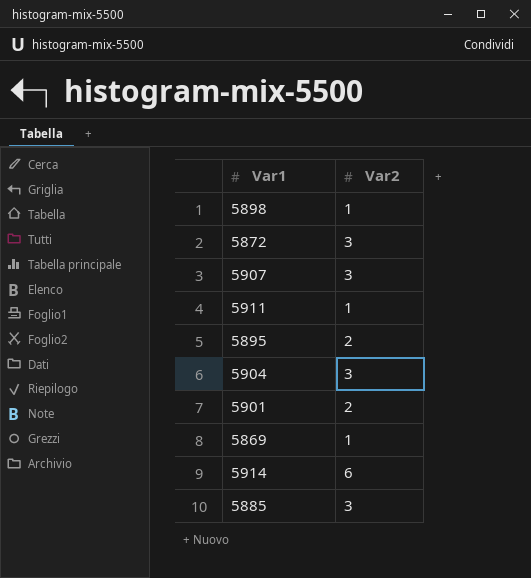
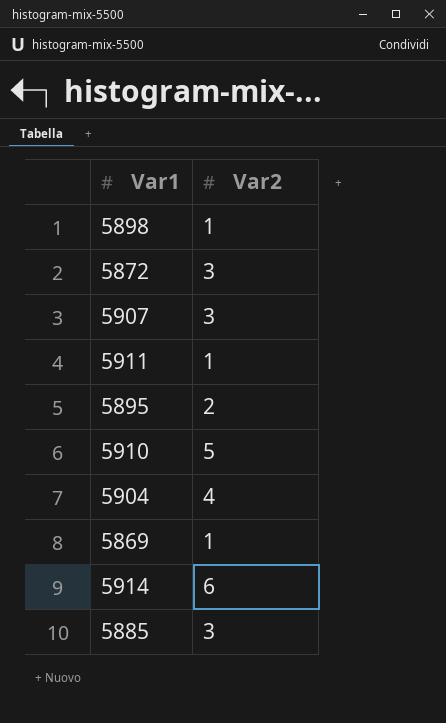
row 5901: 2 -> none
row 5910: none -> 5
5904 | Var2: 3 -> 4

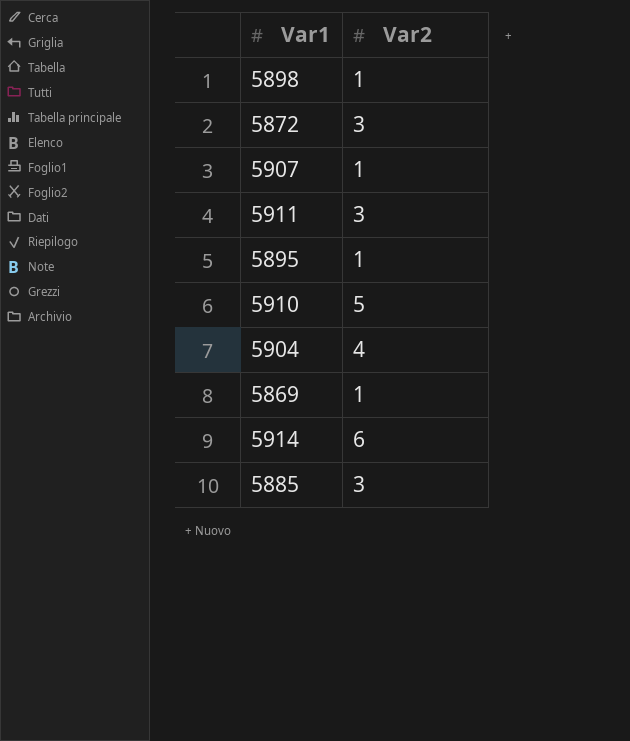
5907 | Var2: 3 -> 1
5911 | Var2: 1 -> 3
5895 | Var2: 2 -> 1

